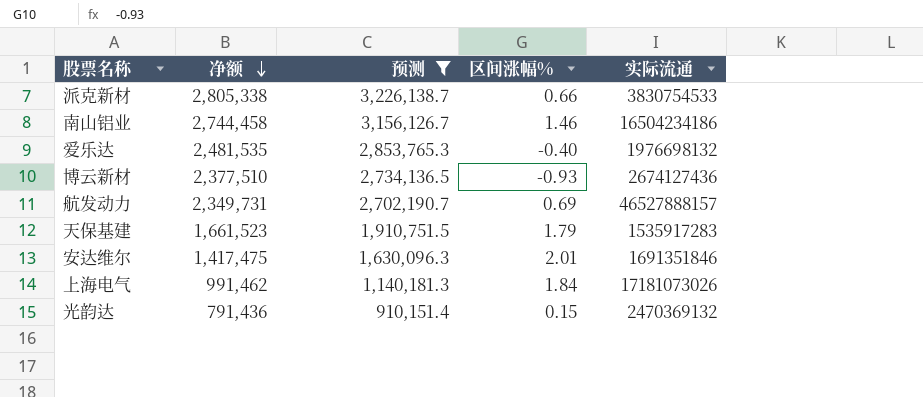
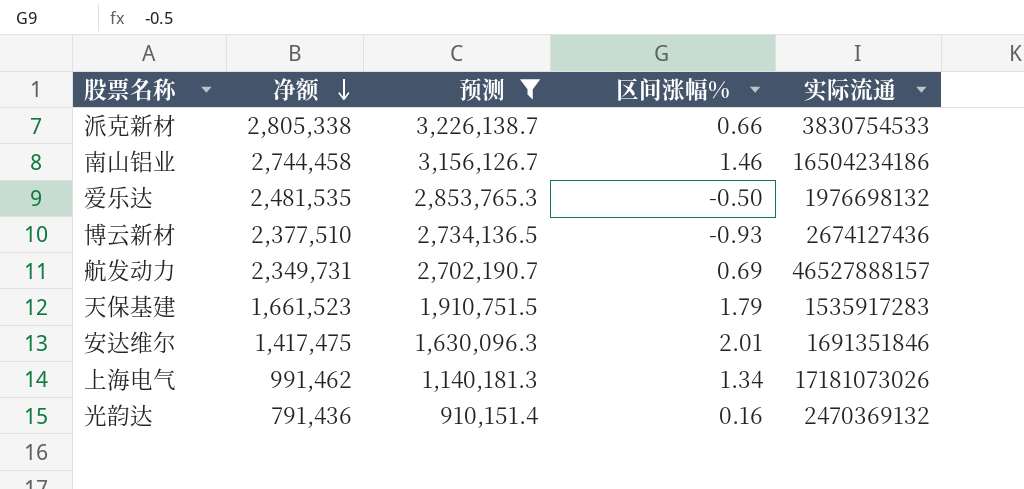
爱乐达 | 区间涨幅%: -0.40 -> -0.50
上海电气 | 区间涨幅%: 1.84 -> 1.34
光韵达 | 区间涨幅%: 0.15 -> 0.16

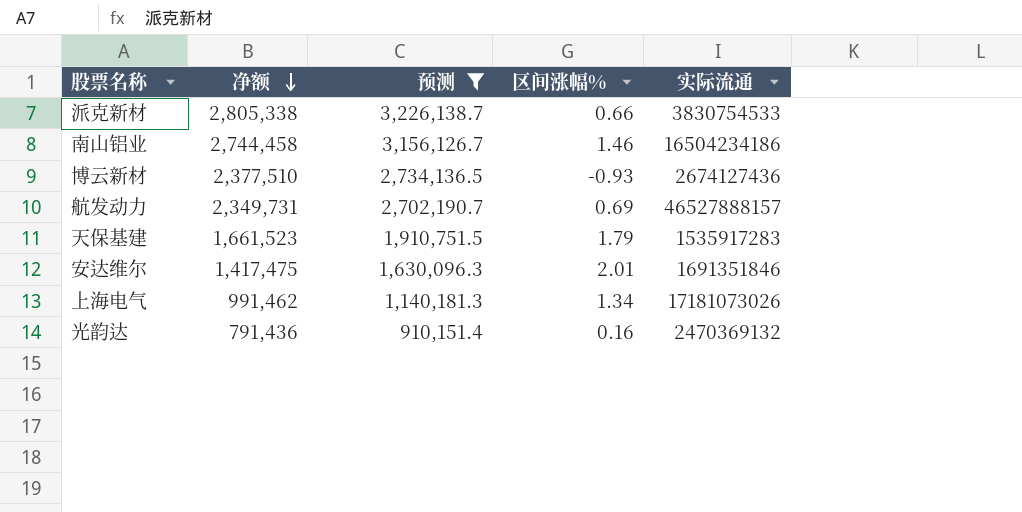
row 爱乐达: 2,481,535 | 2,853,765.3 | -0.50 | 1976698132 -> none

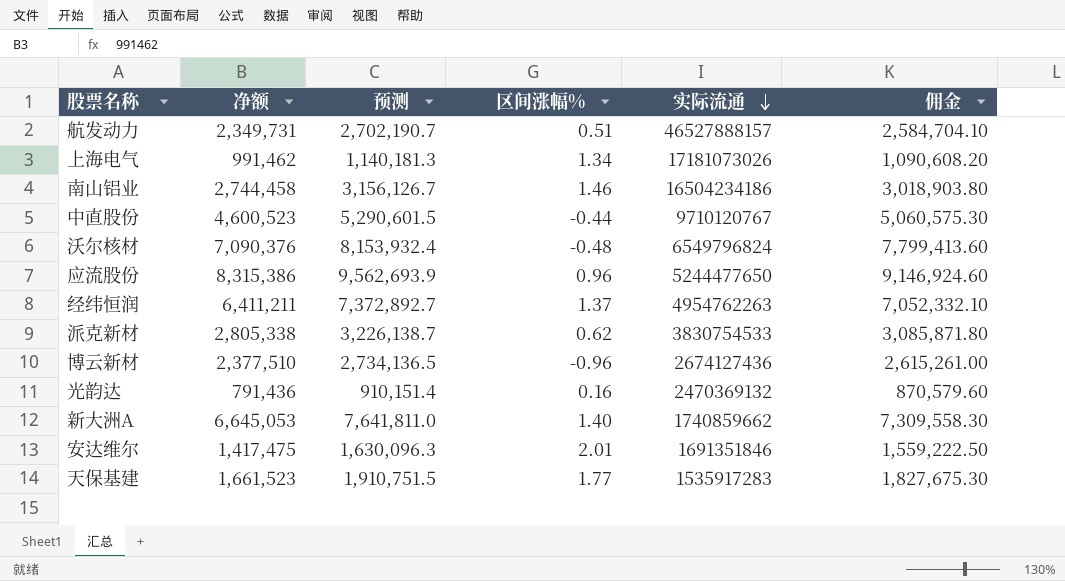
filter: 预测 <= 3,226,138.7 -> none
row order: 净额 descending -> 实际流通 descending
column 佣金 | formula: none -> [净额] * 1.1
航发动力 | 区间涨幅%: 0.69 -> 0.51
派克新材 | 区间涨幅%: 0.66 -> 0.62
博云新材 | 区间涨幅%: -0.93 -> -0.96
天保基建 | 区间涨幅%: 1.79 -> 1.77

